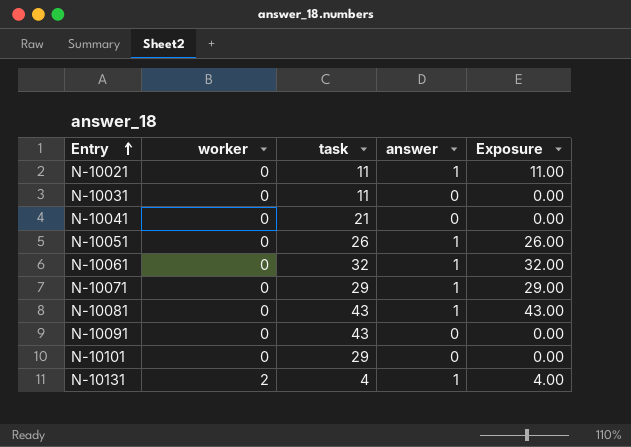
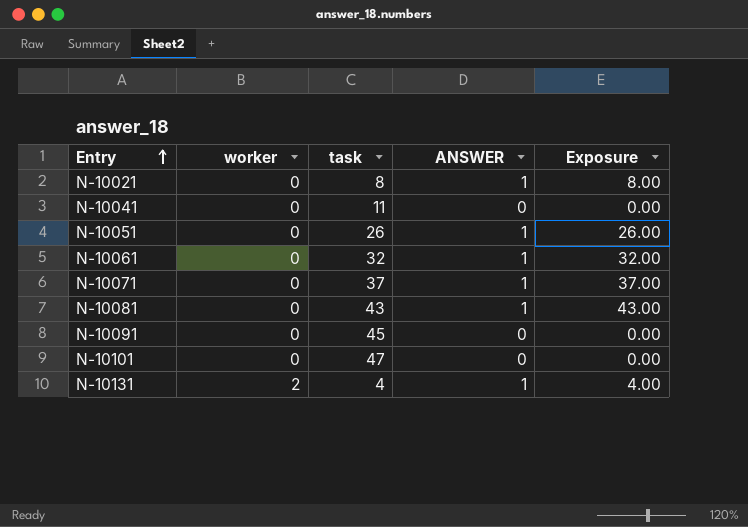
column name: answer -> ANSWER
row N-10031: 0 | 11 | 0 | 0.00 -> none
N-10021 | task: 11 -> 8
N-10021 | Exposure: 11.00 -> 8.00
N-10041 | task: 21 -> 11
N-10071 | task: 29 -> 37
N-10071 | Exposure: 29.00 -> 37.00
N-10091 | task: 43 -> 45
N-10101 | task: 29 -> 47

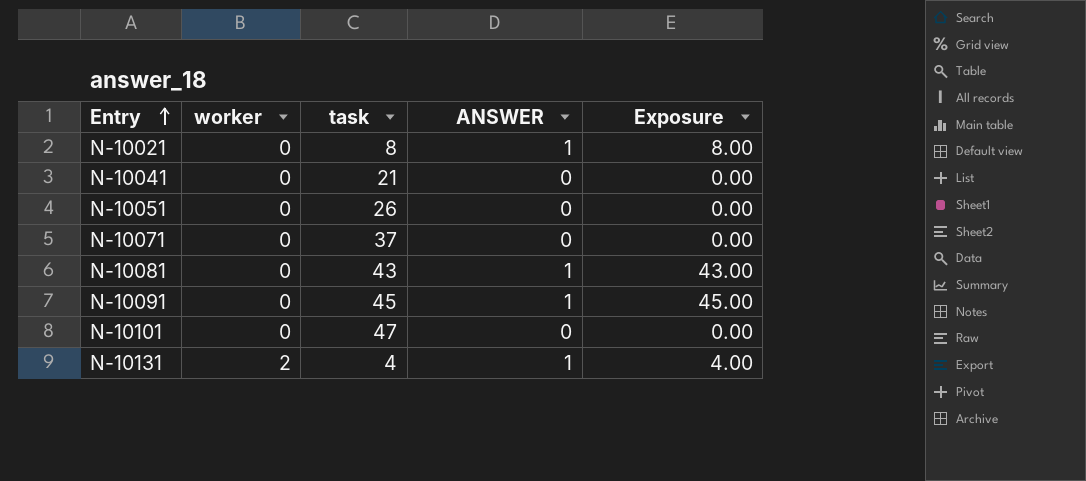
row N-10061: 0 | 32 | 1 | 32.00 -> none
N-10041 | task: 11 -> 21
N-10051 | ANSWER: 1 -> 0
N-10051 | Exposure: 26.00 -> 0.00
N-10071 | ANSWER: 1 -> 0
N-10071 | Exposure: 37.00 -> 0.00
N-10091 | ANSWER: 0 -> 1
N-10091 | Exposure: 0.00 -> 45.00

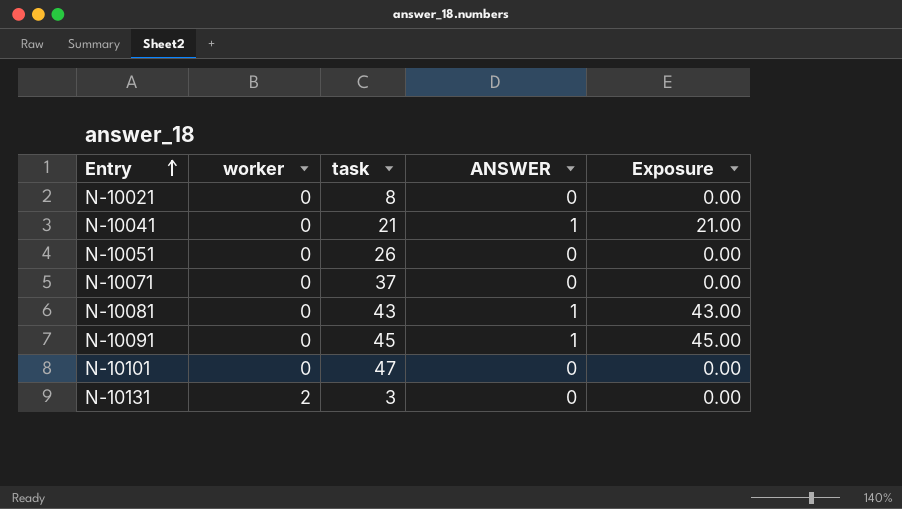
N-10021 | ANSWER: 1 -> 0
N-10021 | Exposure: 8.00 -> 0.00
N-10041 | ANSWER: 0 -> 1
N-10041 | Exposure: 0.00 -> 21.00
N-10131 | task: 4 -> 3
N-10131 | ANSWER: 1 -> 0
N-10131 | Exposure: 4.00 -> 0.00

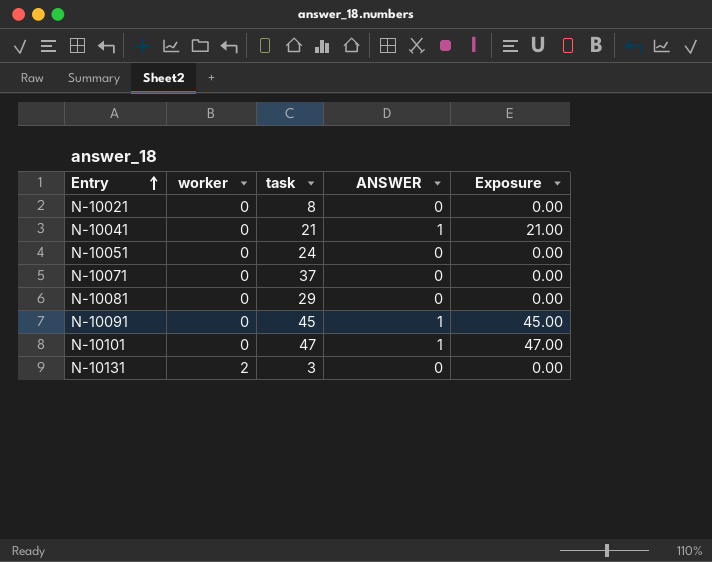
N-10051 | task: 26 -> 24
N-10081 | task: 43 -> 29
N-10081 | ANSWER: 1 -> 0
N-10081 | Exposure: 43.00 -> 0.00
N-10101 | ANSWER: 0 -> 1
N-10101 | Exposure: 0.00 -> 47.00

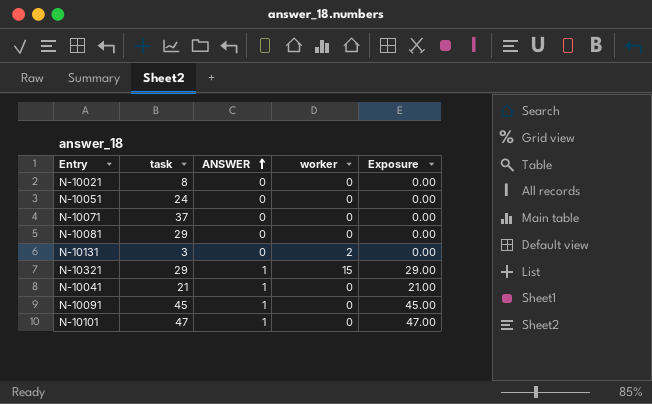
row order: Entry ascending -> ANSWER ascending
column worker | position: 2 -> 4
row N-10321: none -> 29 | 1 | 15 | 29.00

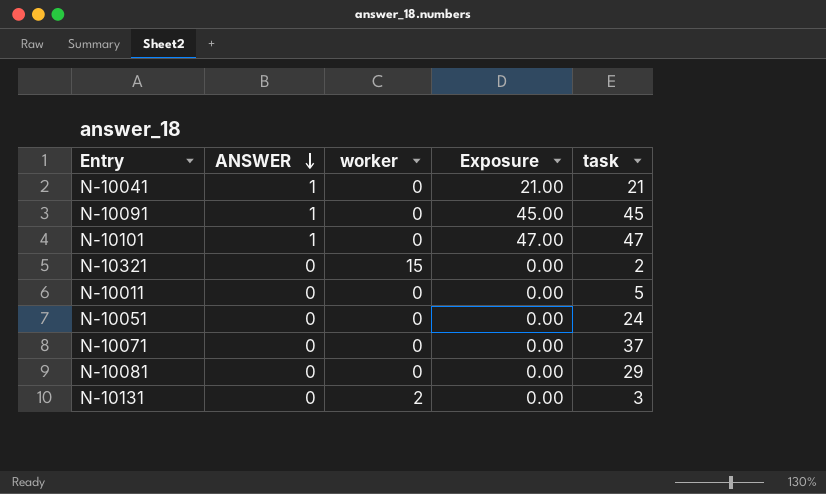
row order: ANSWER ascending -> ANSWER descending
column task | position: 2 -> 5
row N-10021: 8 | 0 | 0 | 0.00 -> none
N-10321 | ANSWER: 1 -> 0
N-10321 | Exposure: 29.00 -> 0.00
N-10321 | task: 29 -> 2
row N-10011: none -> 0 | 0 | 0.00 | 5

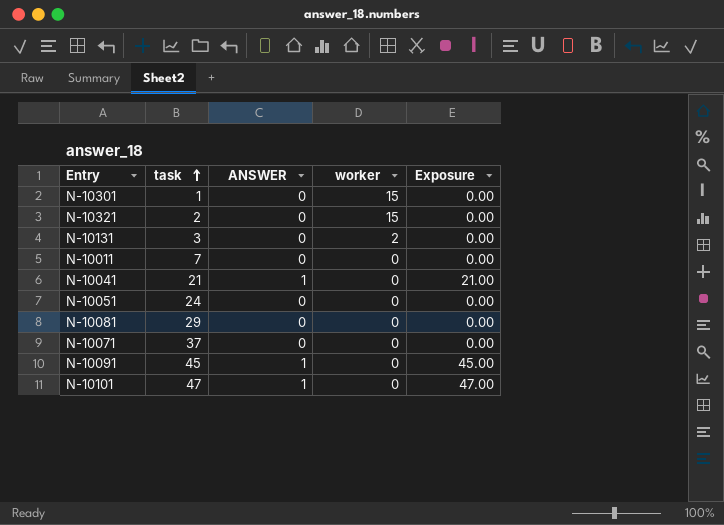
row order: ANSWER descending -> task ascending
column task | position: 5 -> 2
row N-10301: none -> 1 | 0 | 15 | 0.00
N-10011 | task: 5 -> 7

